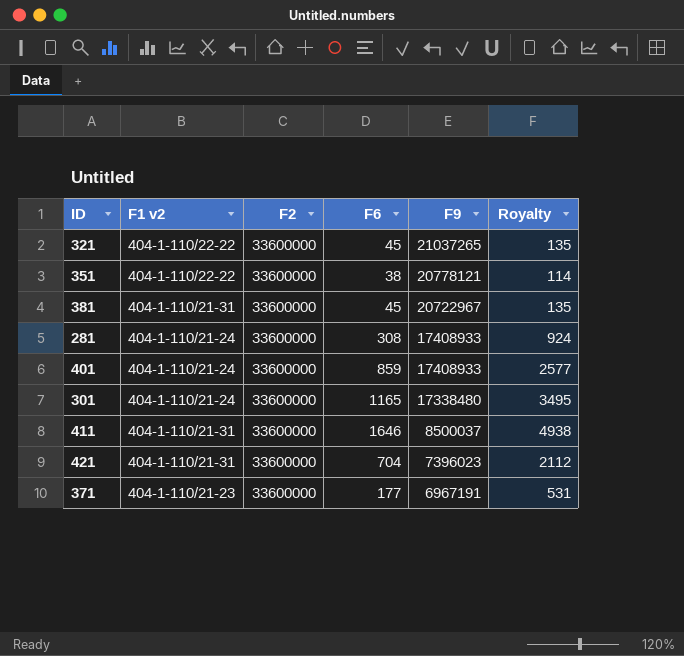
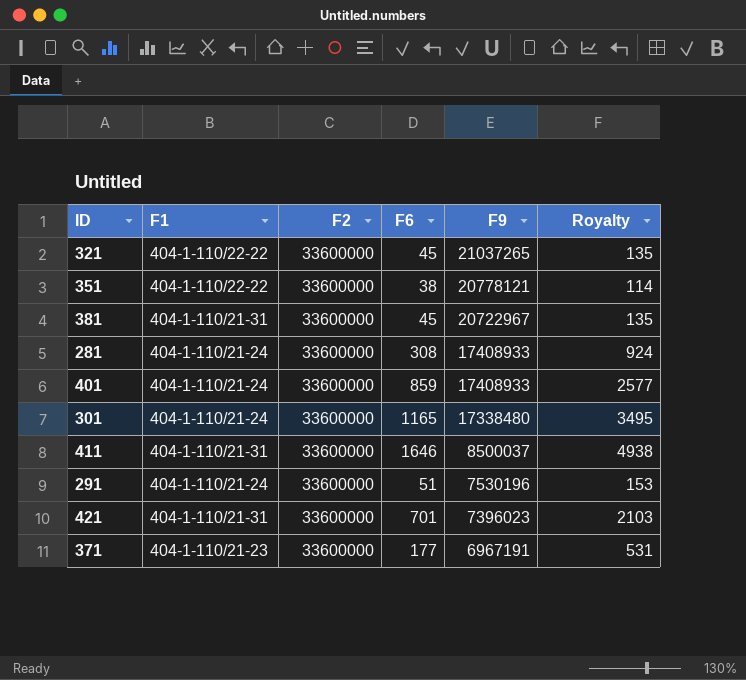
column name: F1 v2 -> F1
row 291: none -> 404-1-110/21-24 | 33600000 | 51 | 7530196 | 153
421 | F6: 704 -> 701
421 | Royalty: 2112 -> 2103

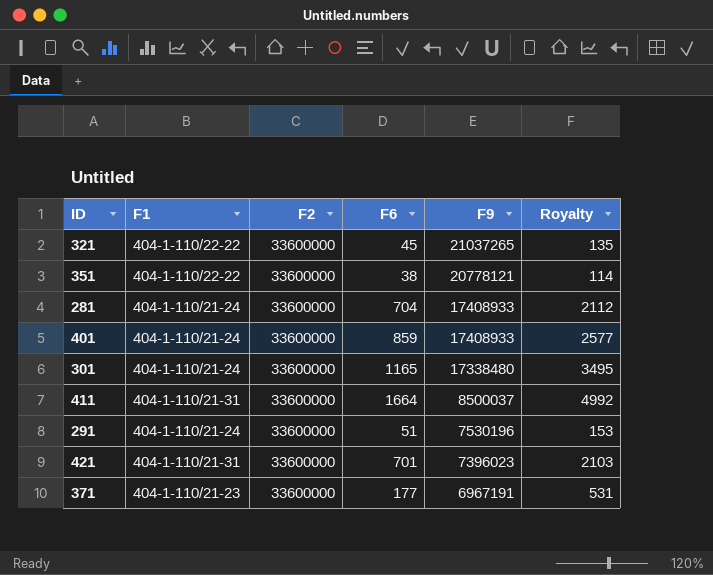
row 381: 404-1-110/21-31 | 33600000 | 45 | 20722967 | 135 -> none
281 | F6: 308 -> 704
281 | Royalty: 924 -> 2112
411 | F6: 1646 -> 1664
411 | Royalty: 4938 -> 4992

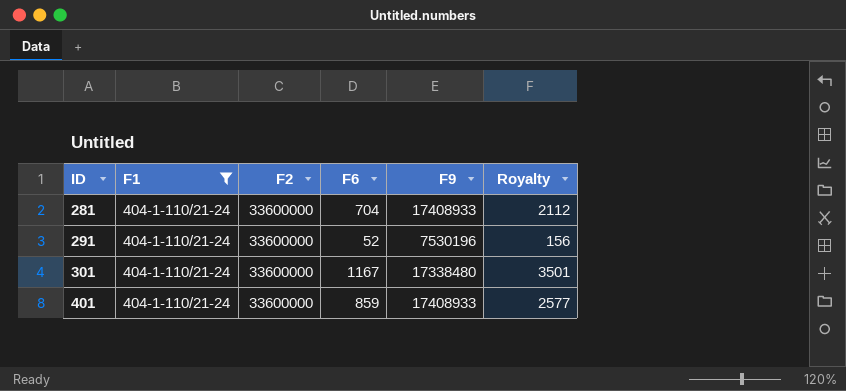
filter: none -> F1 = 404-1-110/21-24
row order: F9 descending -> ID ascending
291 | F6: 51 -> 52
291 | Royalty: 153 -> 156
301 | F6: 1165 -> 1167
301 | Royalty: 3495 -> 3501

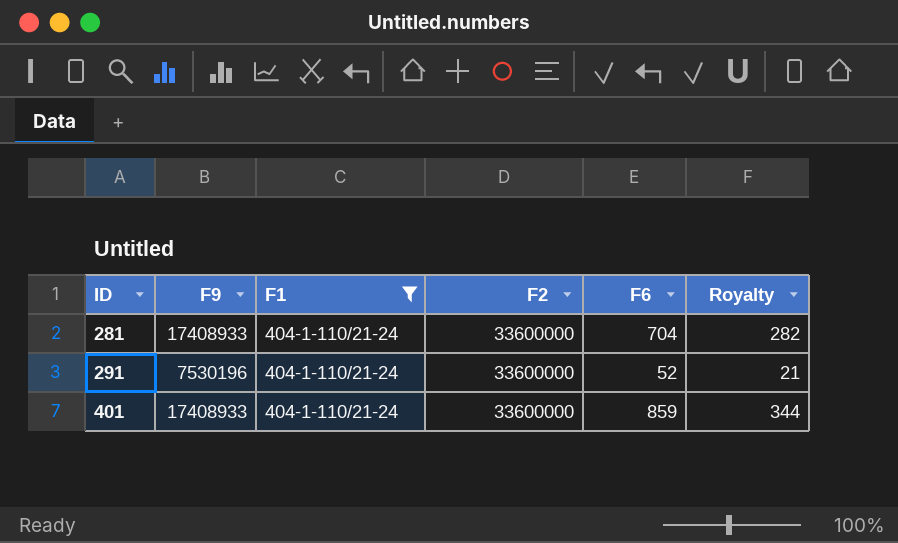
column F9 | position: 5 -> 2
column Royalty | formula: [F6] * 3 -> [F6] * 0.4
row 301: 404-1-110/21-24 | 33600000 | 1167 | 17338480 | 3501 -> none

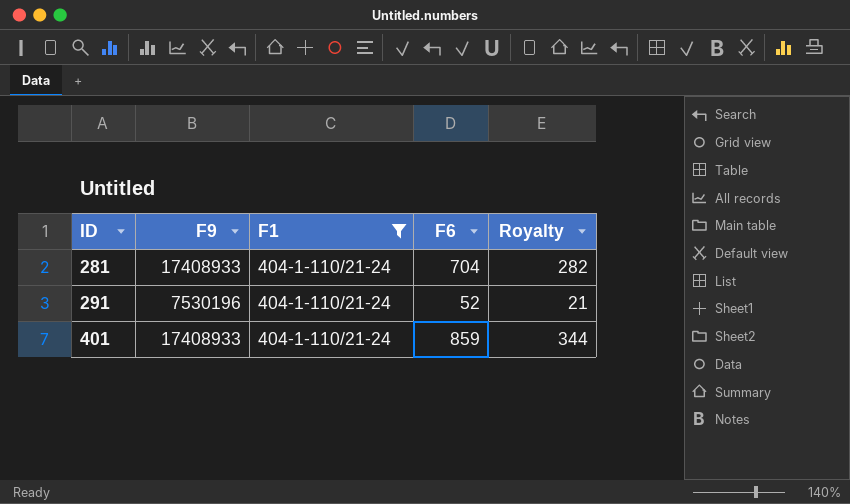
column F2 | position: 4 -> none

